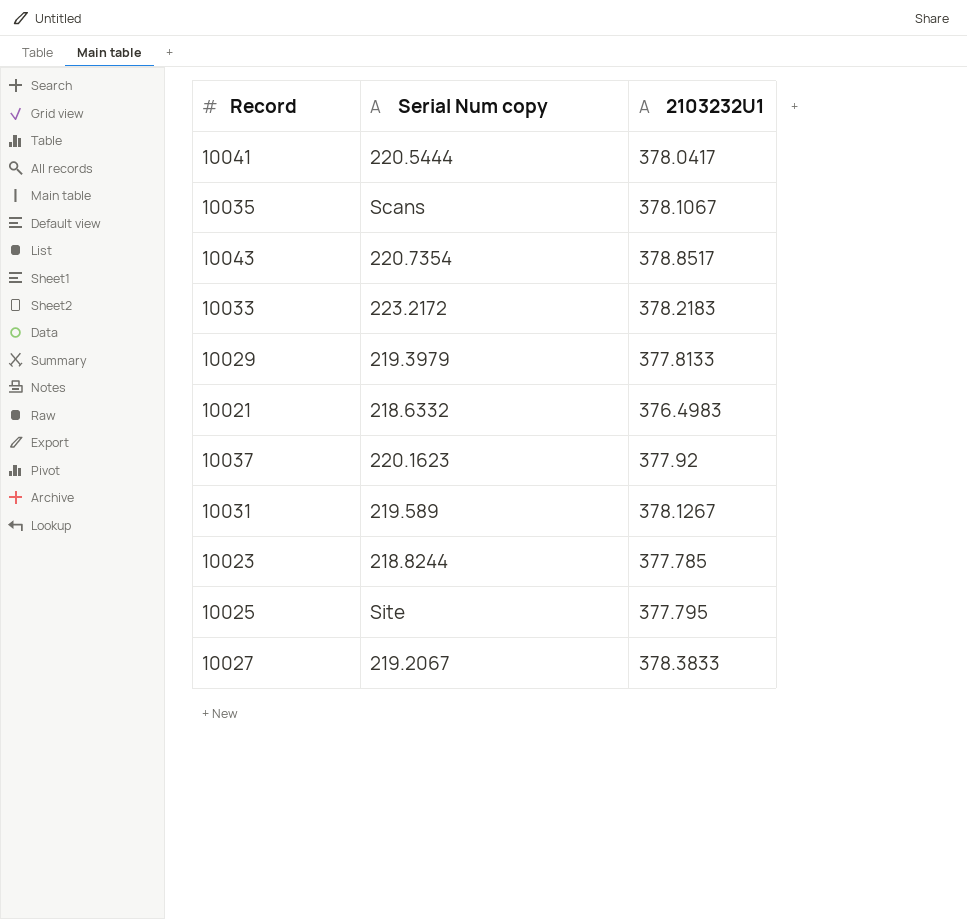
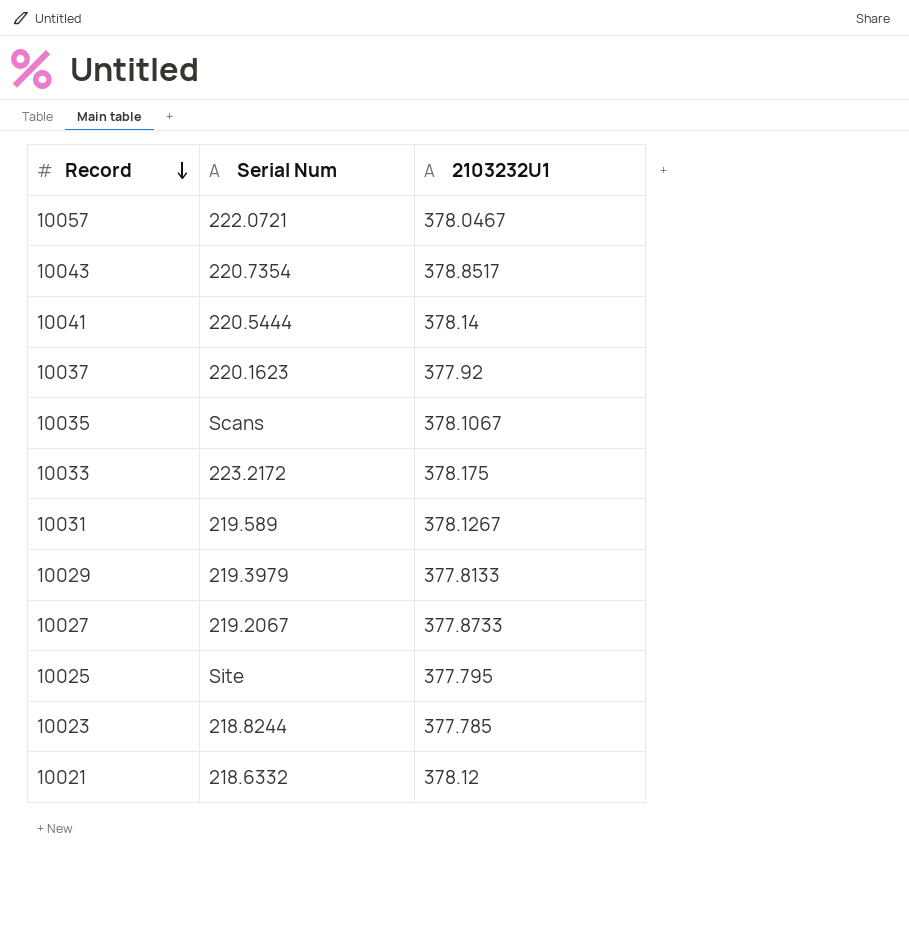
row order: none -> Record descending
column name: Serial Num copy -> Serial Num
row 10057: none -> 222.0721 | 378.0467
10041 | 2103232U1: 378.0417 -> 378.14
10033 | 2103232U1: 378.2183 -> 378.175
10027 | 2103232U1: 378.3833 -> 377.8733
10021 | 2103232U1: 376.4983 -> 378.12

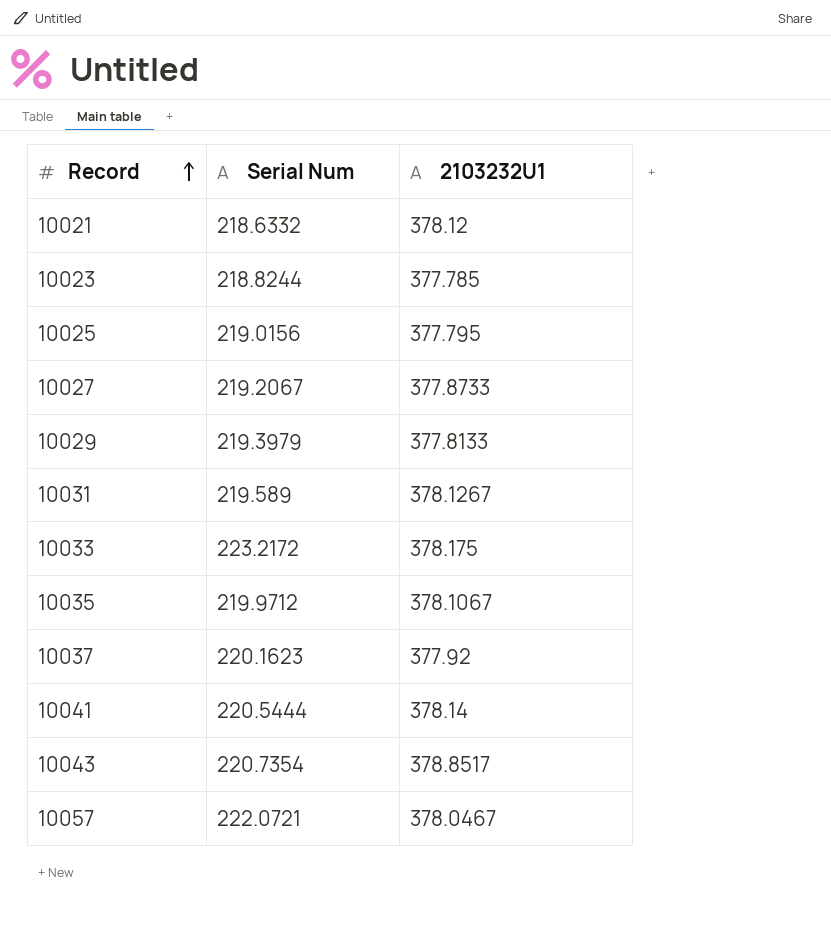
row order: Record descending -> Record ascending
10025 | Serial Num: Site -> 219.0156
10035 | Serial Num: Scans -> 219.9712

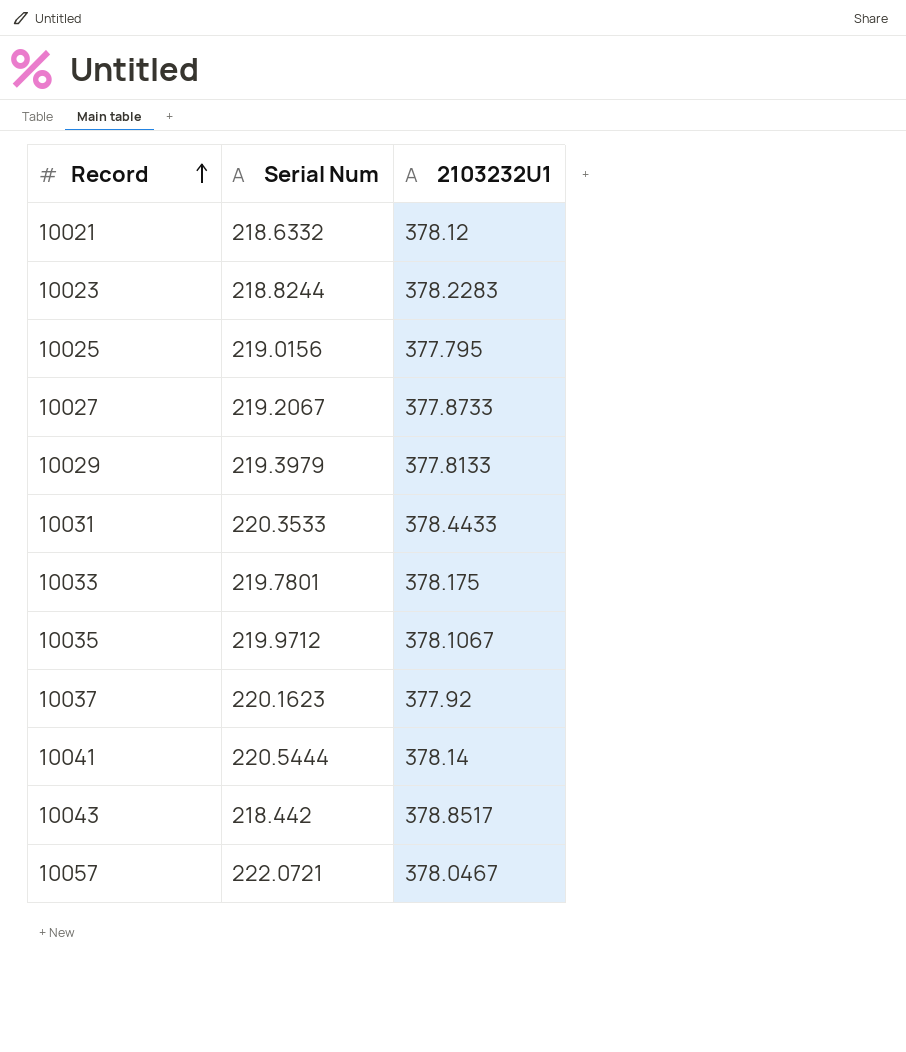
10023 | 2103232U1: 377.785 -> 378.2283
10031 | Serial Num: 219.589 -> 220.3533
10031 | 2103232U1: 378.1267 -> 378.4433
10033 | Serial Num: 223.2172 -> 219.7801
10043 | Serial Num: 220.7354 -> 218.442

